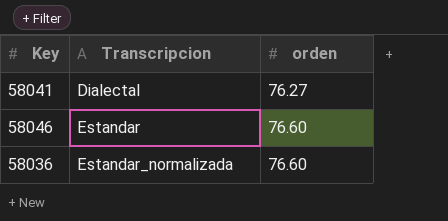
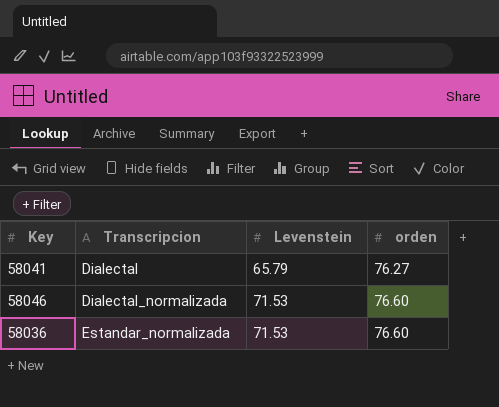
column Levenstein | position: none -> 3
58046 | Transcripcion: Estandar -> Dialectal_normalizada

